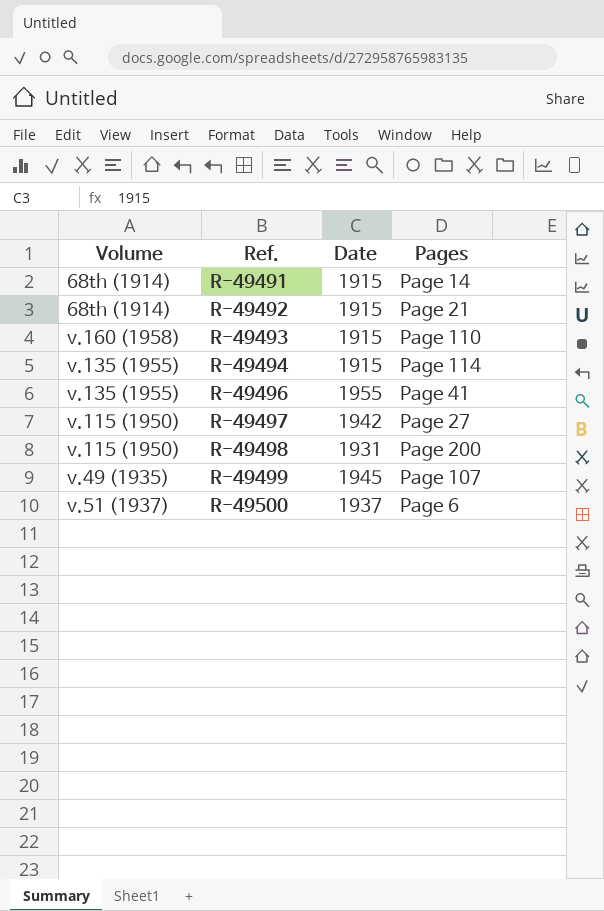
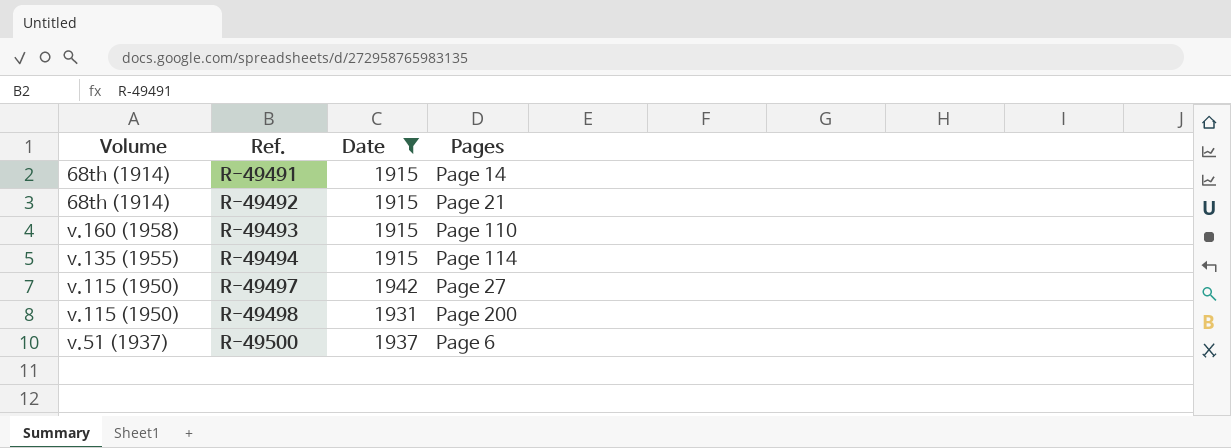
filter: none -> Date <= 1942

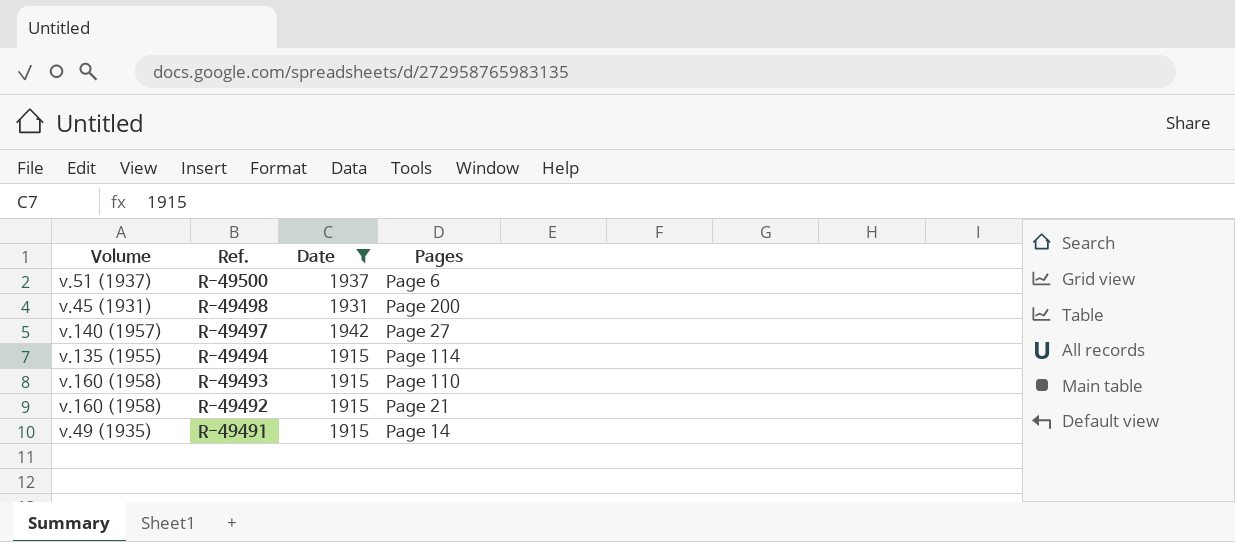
row order: Ref. ascending -> Ref. descending
R-49498 | Volume: v.115 (1950) -> v.45 (1931)
R-49497 | Volume: v.115 (1950) -> v.140 (1957)
R-49492 | Volume: 68th (1914) -> v.160 (1958)
R-49491 | Volume: 68th (1914) -> v.49 (1935)

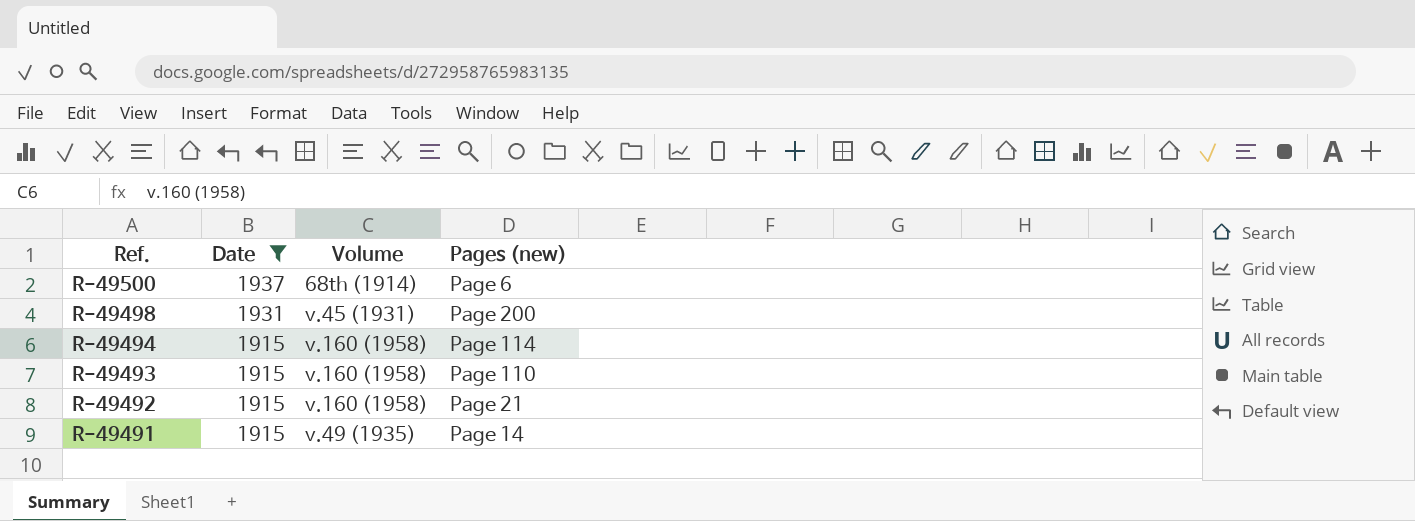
column Volume | position: 1 -> 3
column name: Pages -> Pages (new)
row R-49497: v.140 (1957) | 1942 | Page 27 -> none
R-49500 | Volume: v.51 (1937) -> 68th (1914)
R-49494 | Volume: v.135 (1955) -> v.160 (1958)

